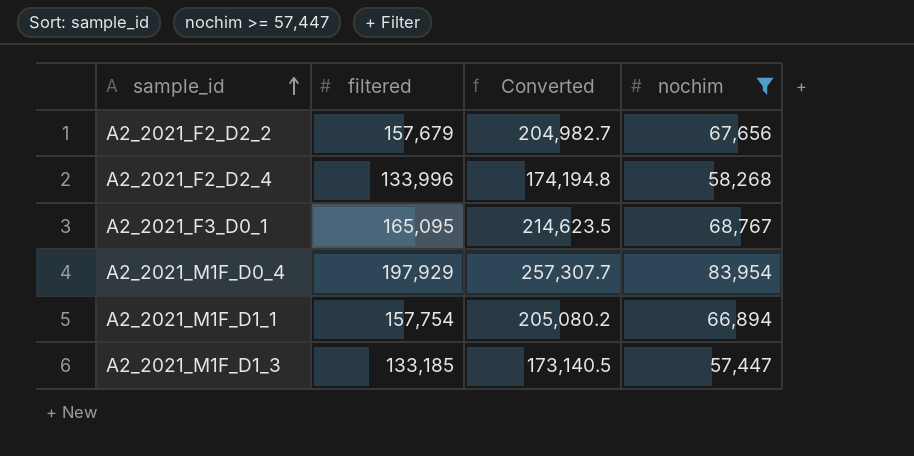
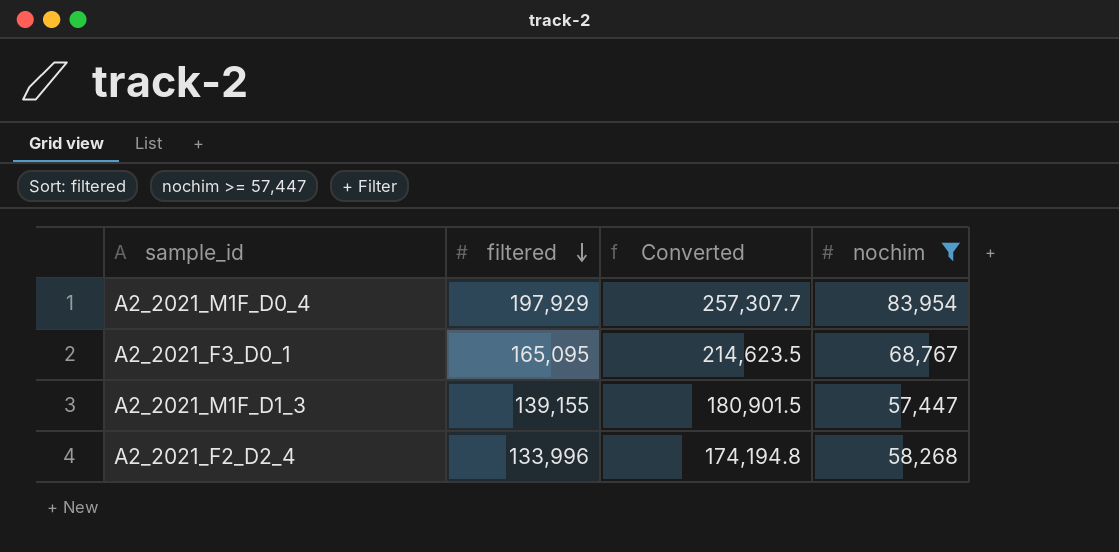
row order: sample_id ascending -> filtered descending
row A2_2021_F2_D2_2: 157,679 | 204,982.7 | 67,656 -> none
row A2_2021_M1F_D1_1: 157,754 | 205,080.2 | 66,894 -> none
A2_2021_M1F_D1_3 | filtered: 133,185 -> 139,155
A2_2021_M1F_D1_3 | Converted: 173,140.5 -> 180,901.5

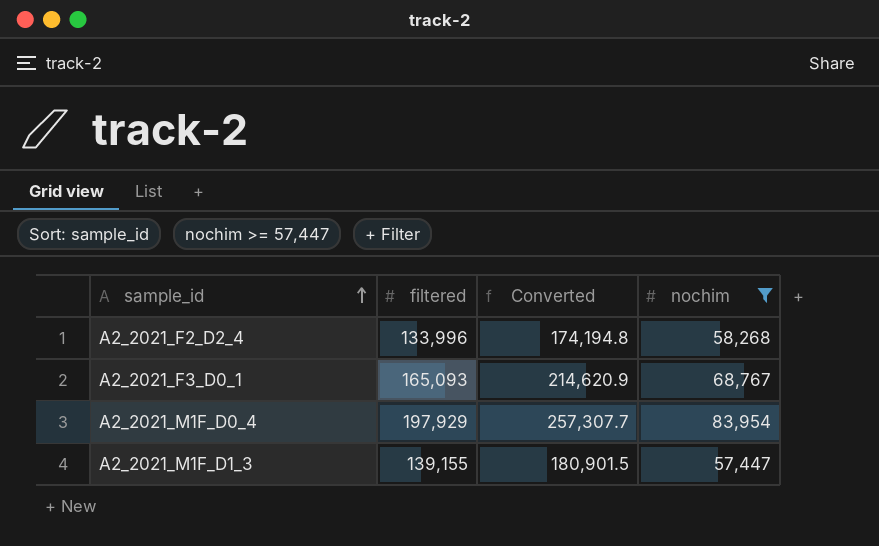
row order: filtered descending -> sample_id ascending
A2_2021_F3_D0_1 | filtered: 165,095 -> 165,093
A2_2021_F3_D0_1 | Converted: 214,623.5 -> 214,620.9

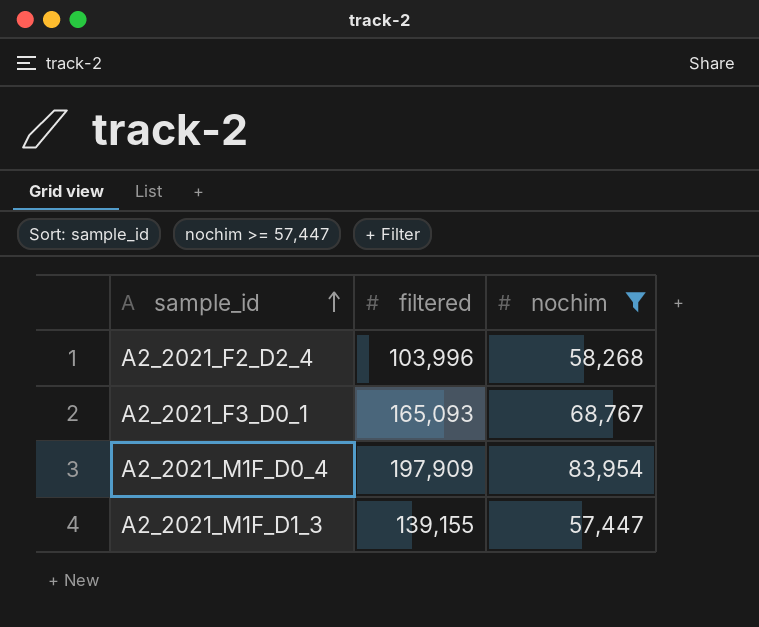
column Converted | formula: [filtered] * 1.3 -> none
A2_2021_F2_D2_4 | filtered: 133,996 -> 103,996
A2_2021_M1F_D0_4 | filtered: 197,929 -> 197,909

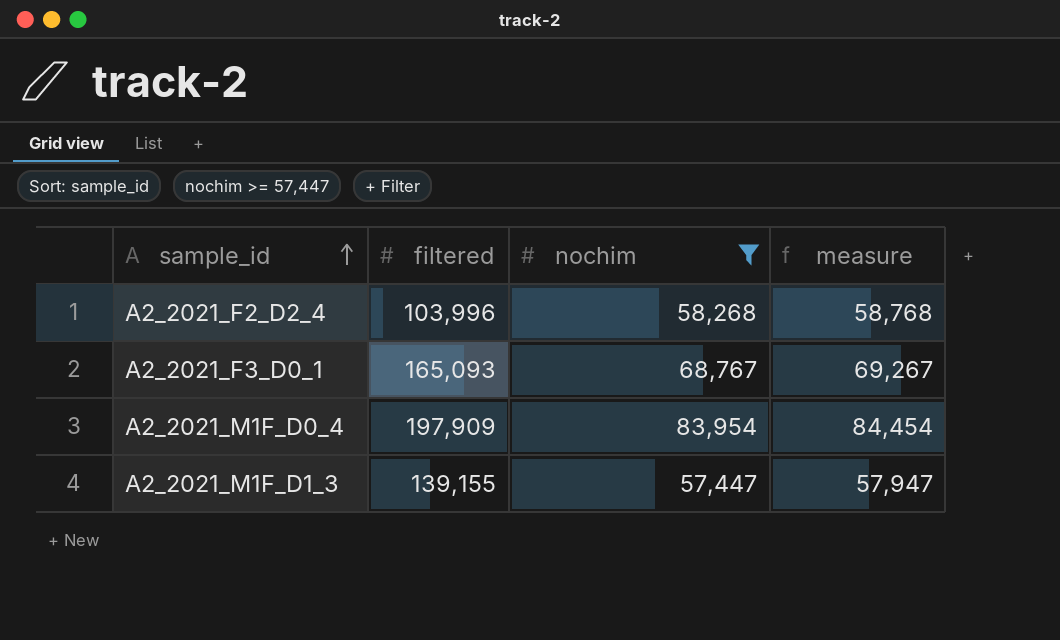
column measure | formula: none -> [nochim] + 500

